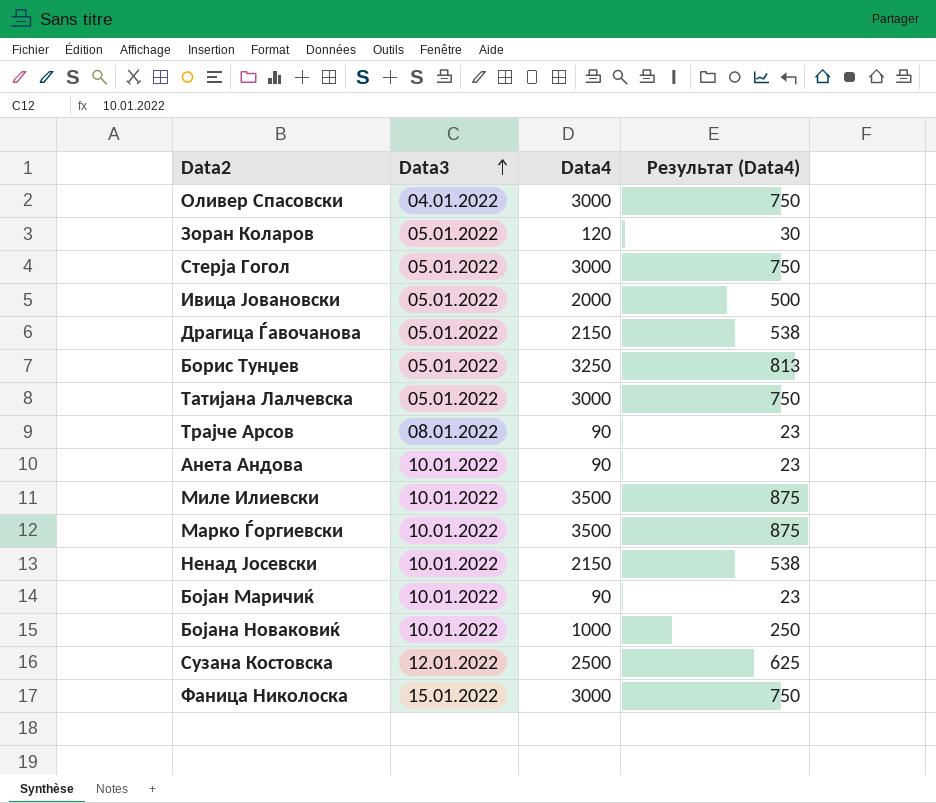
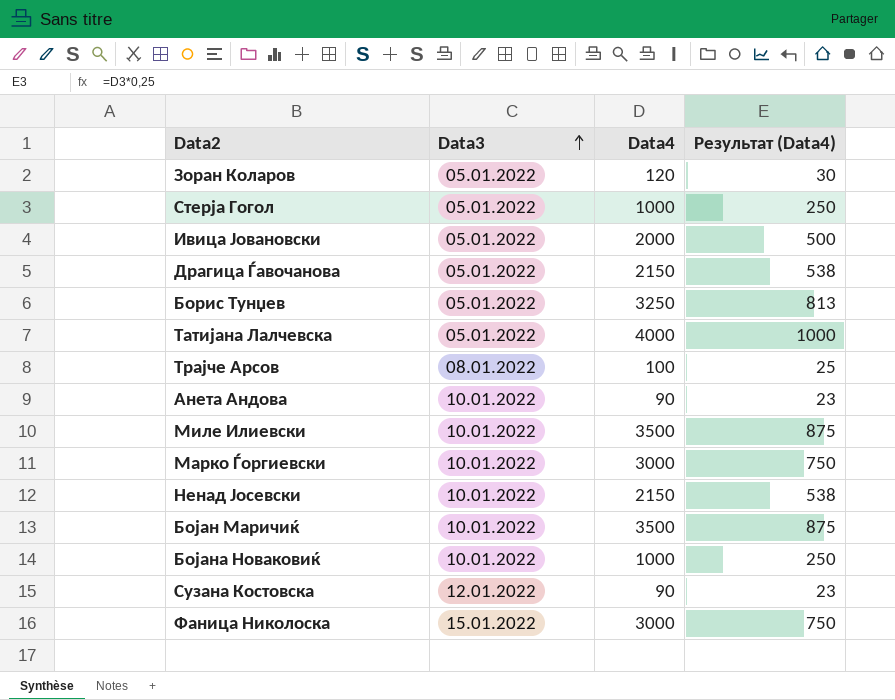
row Оливер Спасовски: 04.01.2022 | 3000 | 750 -> none
Стерја Гогол | Data4: 3000 -> 1000
Стерја Гогол | Результат (Data4): 750 -> 250
Татијана Лалчевска | Data4: 3000 -> 4000
Татијана Лалчевска | Результат (Data4): 750 -> 1000
Трајче Арсов | Data4: 90 -> 100
Трајче Арсов | Результат (Data4): 23 -> 25
Марко Ѓоргиевски | Data4: 3500 -> 3000
Марко Ѓоргиевски | Результат (Data4): 875 -> 750
Бојан Маричиќ | Data4: 90 -> 3500
Бојан Маричиќ | Результат (Data4): 23 -> 875
Сузана Костовска | Data4: 2500 -> 90
Сузана Костовска | Результат (Data4): 625 -> 23

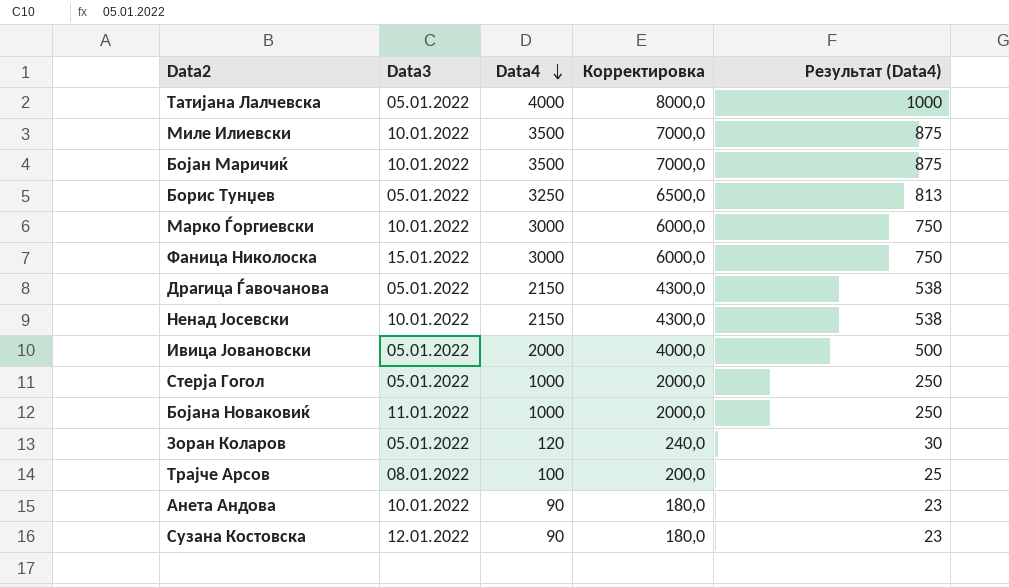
row order: Data3 ascending -> Data4 descending
column Корректировка | formula: none -> [Data4] * 2
Бојана Новаковиќ | Data3: 10.01.2022 -> 11.01.2022

